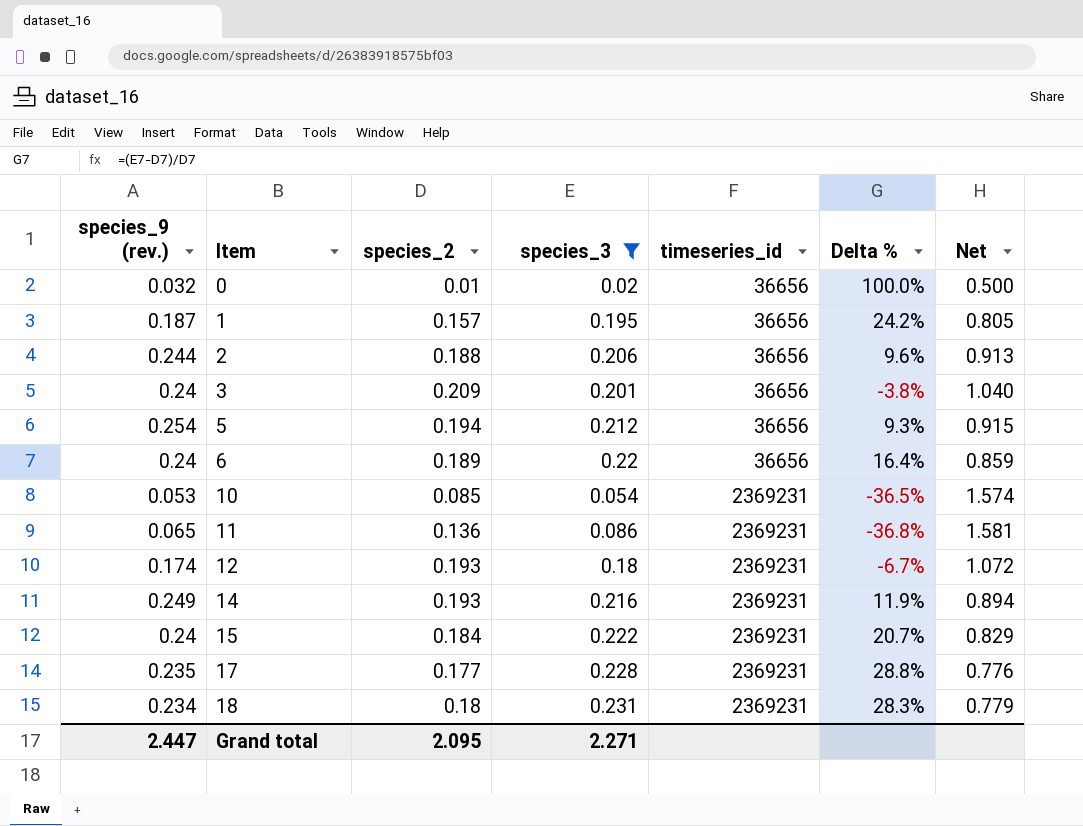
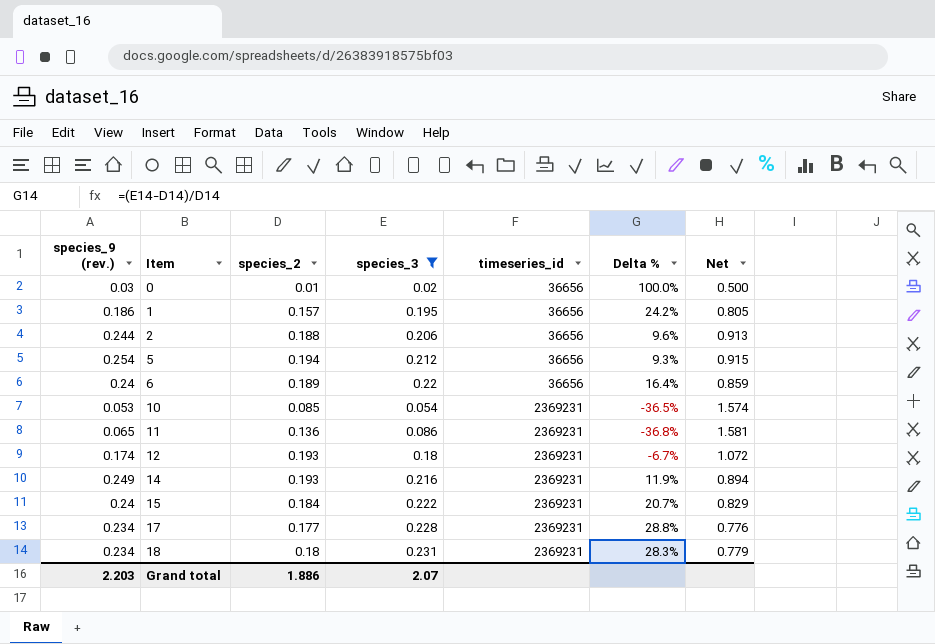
row 3: 0.24 | 0.209 | 0.201 | 36656 | -3.8% | 1.040 -> none
0 | species_9 (rev.): 0.032 -> 0.03
1 | species_9 (rev.): 0.187 -> 0.186
17 | species_9 (rev.): 0.235 -> 0.234
Grand total | species_9 (rev.): 2.447 -> 2.203
Grand total | species_2: 2.095 -> 1.886
Grand total | species_3: 2.271 -> 2.07

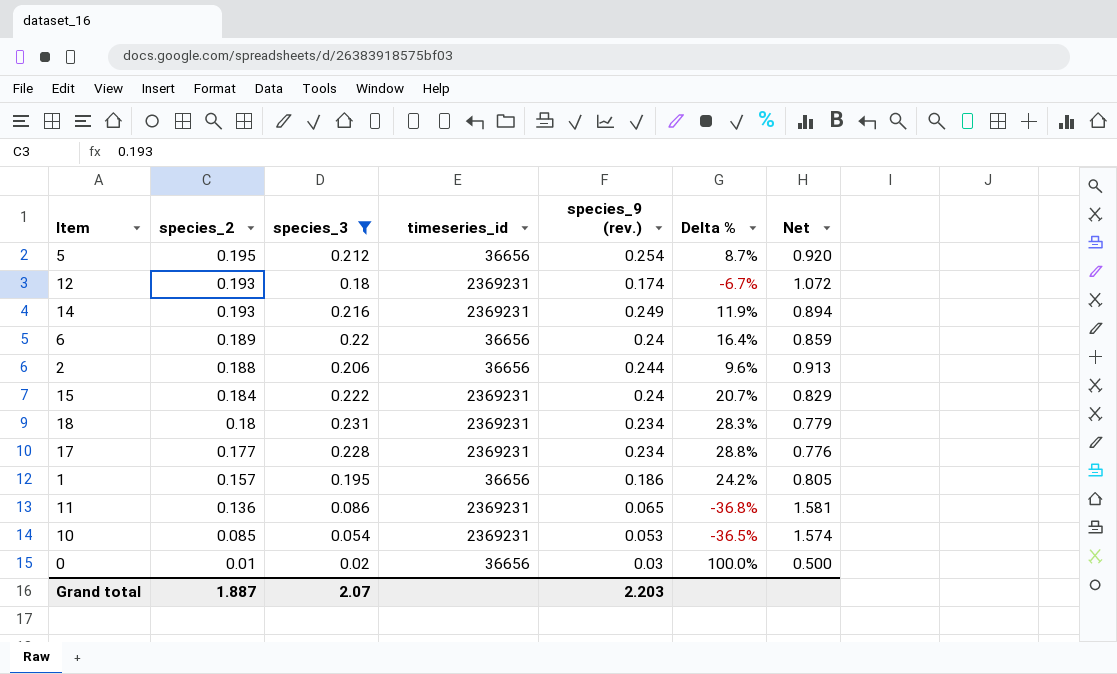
row order: Item ascending -> species_2 descending
column species_9 (rev.) | position: 1 -> 5
5 | species_2: 0.194 -> 0.195
5 | Delta %: 9.3% -> 8.7%
5 | Net: 0.915 -> 0.920
Grand total | species_2: 1.886 -> 1.887

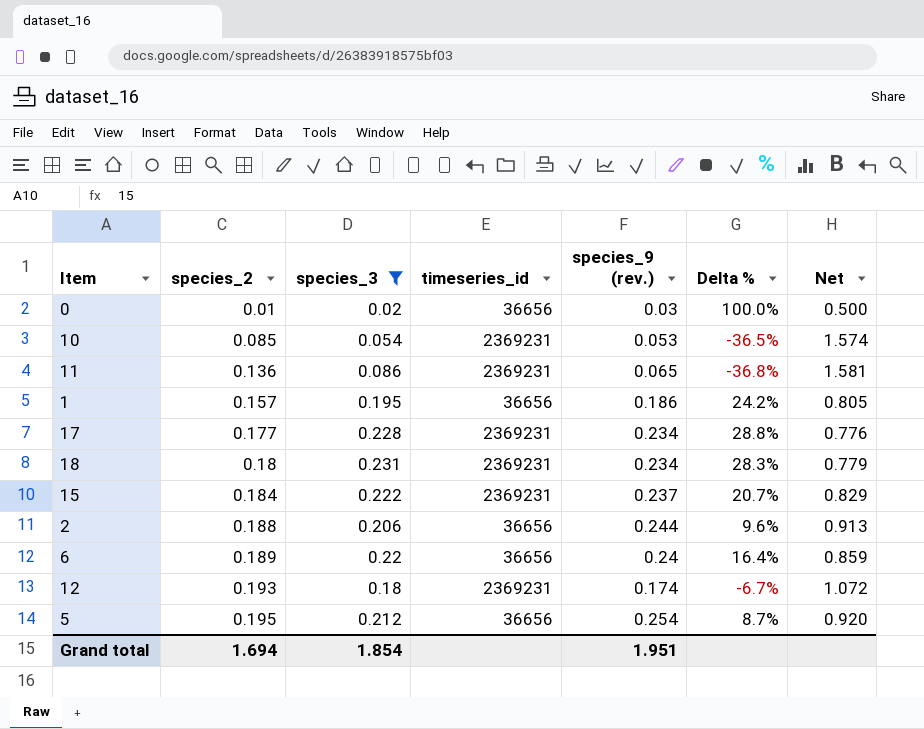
row order: species_2 descending -> species_2 ascending
row 14: 0.193 | 0.216 | 2369231 | 0.249 | 11.9% | 0.894 -> none
15 | species_9 (rev.): 0.24 -> 0.237
Grand total | species_2: 1.887 -> 1.694
Grand total | species_3: 2.07 -> 1.854
Grand total | species_9 (rev.): 2.203 -> 1.951

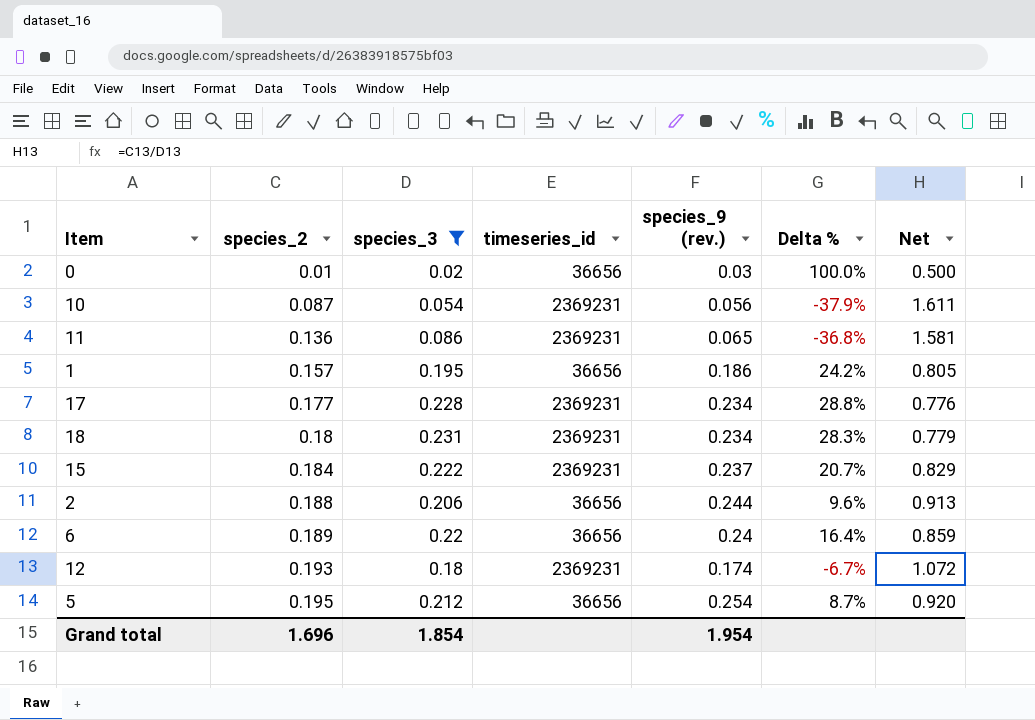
10 | species_2: 0.085 -> 0.087
10 | species_9 (rev.): 0.053 -> 0.056
10 | Delta %: -36.5% -> -37.9%
10 | Net: 1.574 -> 1.611
Grand total | species_2: 1.694 -> 1.696
Grand total | species_9 (rev.): 1.951 -> 1.954

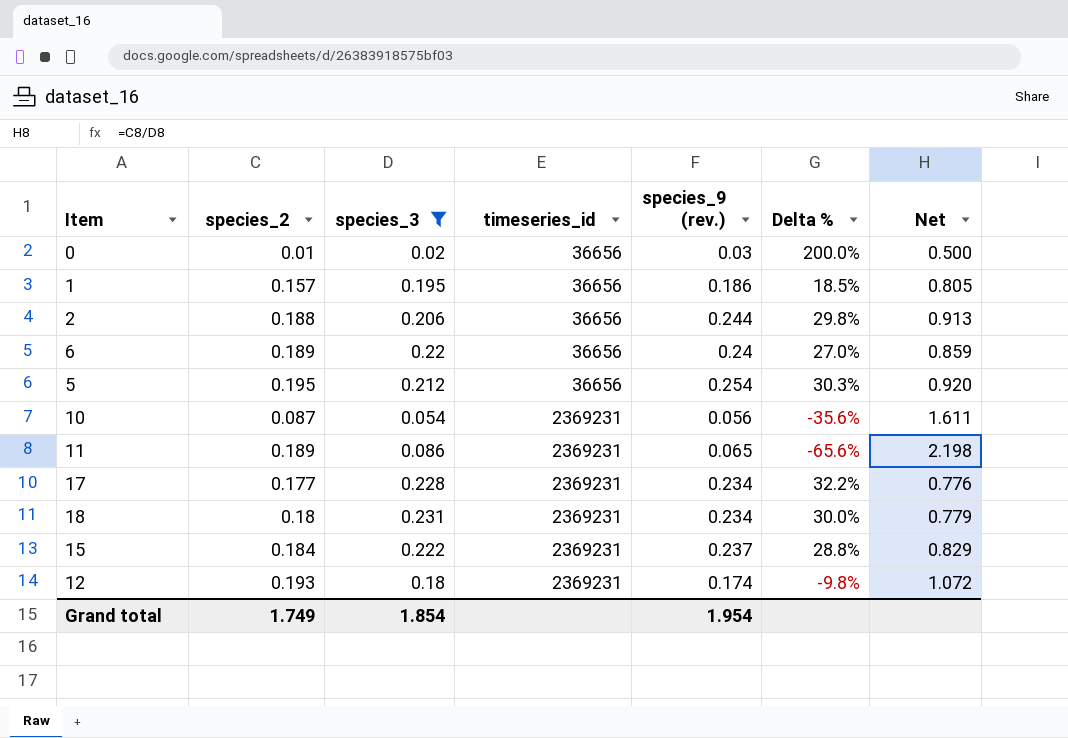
row order: species_2 ascending -> timeseries_id ascending
column Delta % | formula: ([species_3] - [species_2]) / [species_2] -> ([species_9 (rev.)] - [species_2]) / [species_2]
11 | species_2: 0.136 -> 0.189
11 | Net: 1.581 -> 2.198
Grand total | species_2: 1.696 -> 1.749

